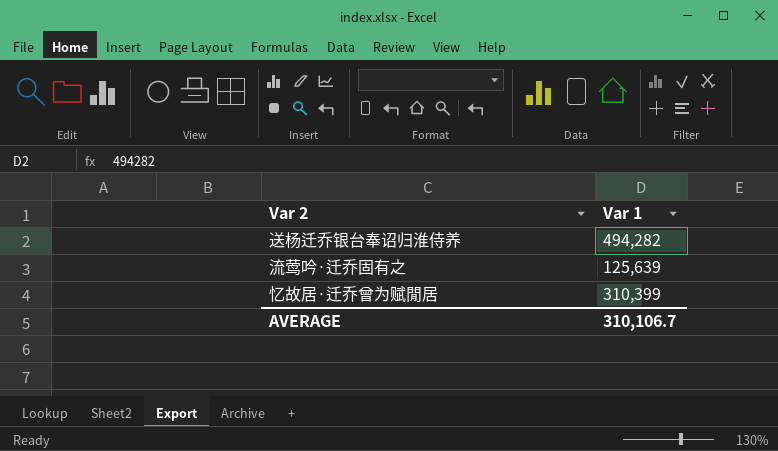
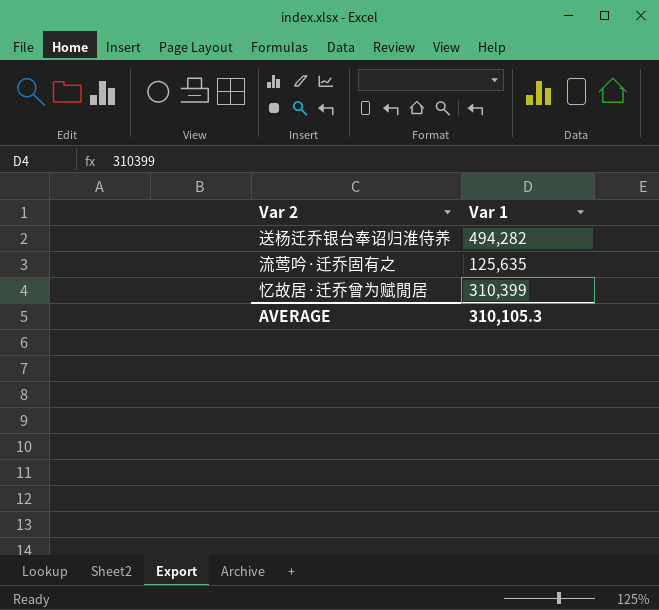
流莺吟·迁乔固有之 | Var 1: 125,639 -> 125,635
AVERAGE | Var 1: 310,106.7 -> 310,105.3

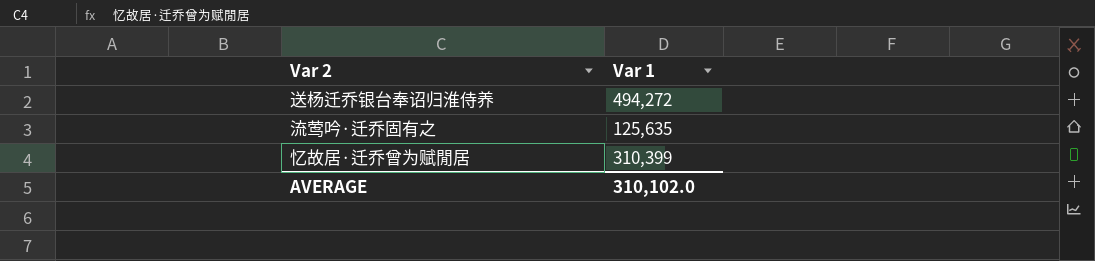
送杨迁乔银台奉诏归淮侍养 | Var 1: 494,282 -> 494,272
AVERAGE | Var 1: 310,105.3 -> 310,102.0

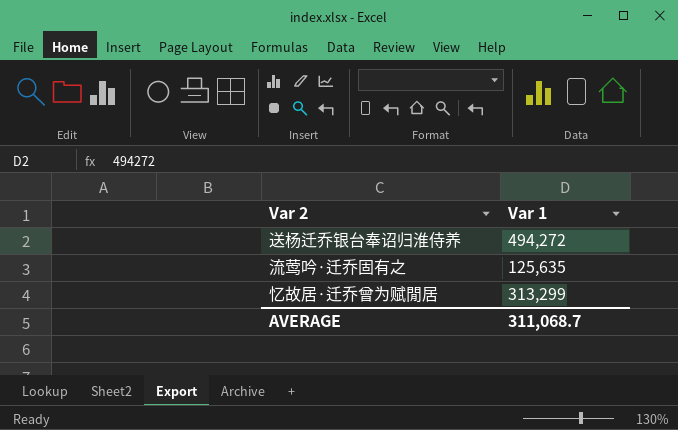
忆故居·迁乔曾为赋閒居 | Var 1: 310,399 -> 313,299
AVERAGE | Var 1: 310,102.0 -> 311,068.7

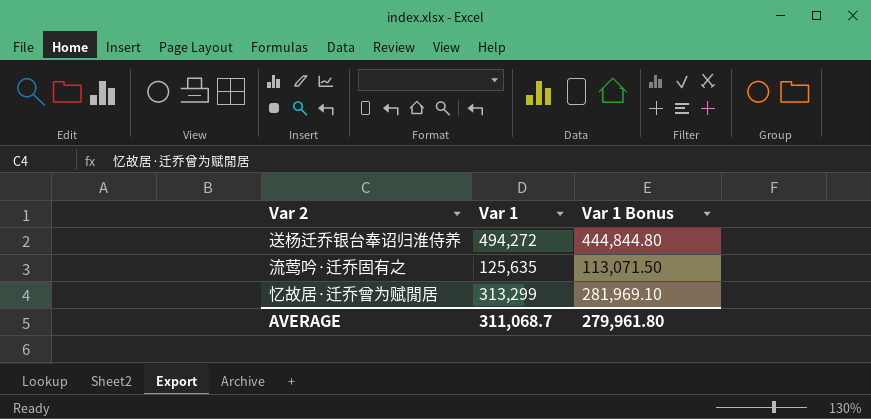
column Var 1 Bonus | formula: none -> [Var 1] * 0.9

